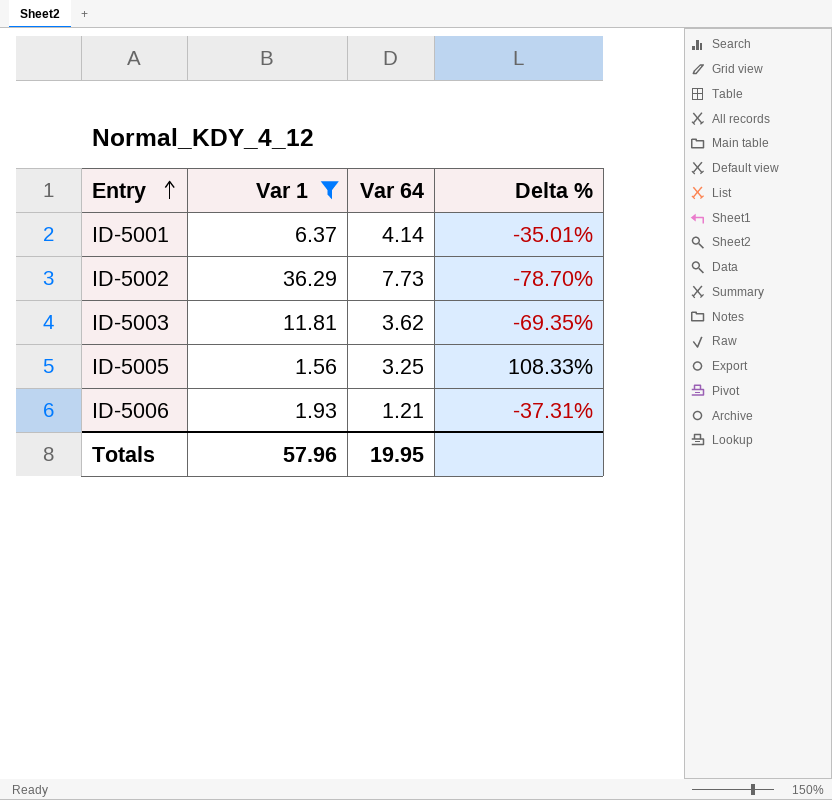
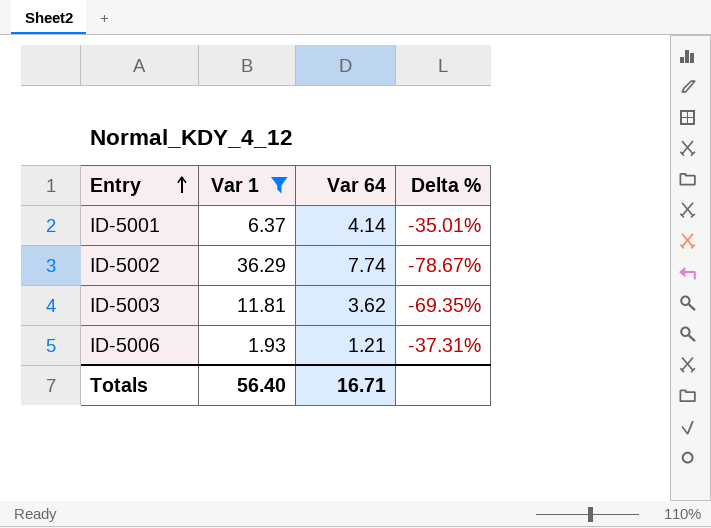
row ID-5005: 1.56 | 3.25 | 108.33% -> none
ID-5002 | Var 64: 7.73 -> 7.74
ID-5002 | Delta %: -78.70% -> -78.67%
Totals | Var 1: 57.96 -> 56.40
Totals | Var 64: 19.95 -> 16.71

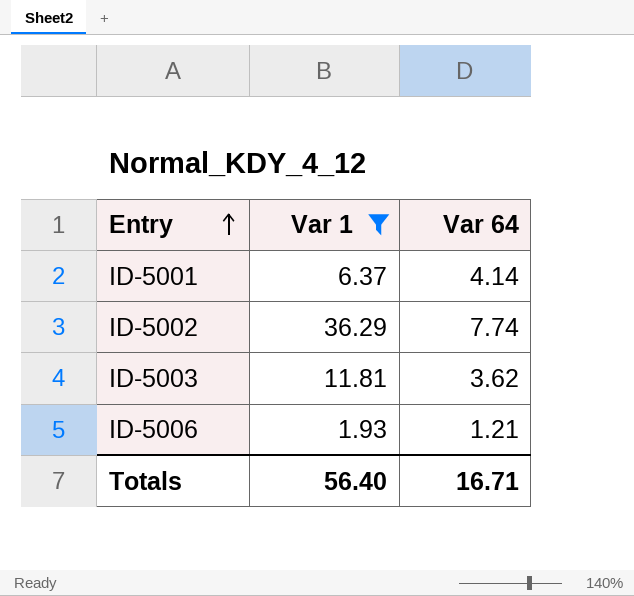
column Delta % | formula: ([Var 64] - [Var 1]) / [Var 1] -> none

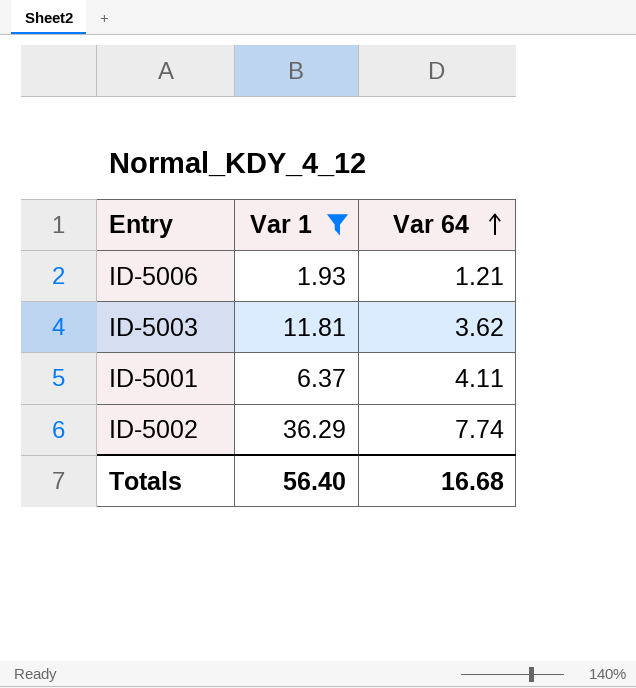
row order: Entry ascending -> Var 64 ascending
ID-5001 | Var 64: 4.14 -> 4.11
Totals | Var 64: 16.71 -> 16.68

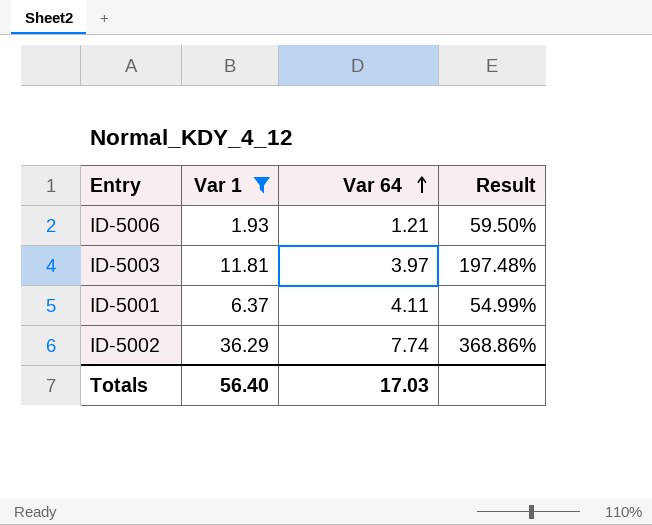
column Result | formula: none -> ([Var 1] - [Var 64]) / [Var 64]
ID-5003 | Var 64: 3.62 -> 3.97
Totals | Var 64: 16.68 -> 17.03

